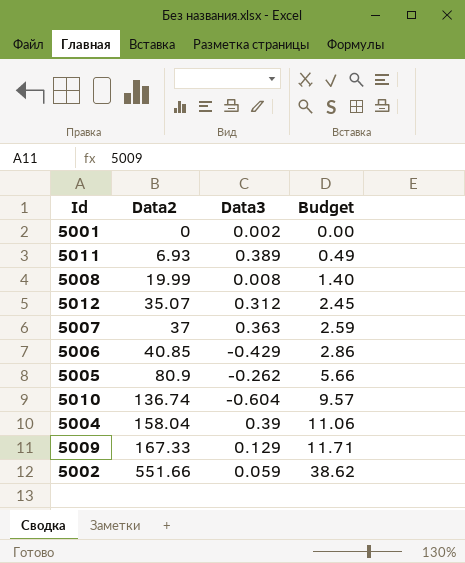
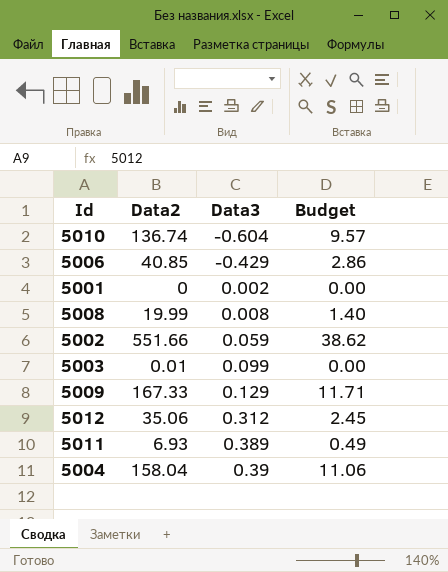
row order: Data2 ascending -> Data3 ascending
row 5007: 37 | 0.363 | 2.59 -> none
row 5005: 80.9 | -0.262 | 5.66 -> none
row 5003: none -> 0.01 | 0.099 | 0.00
5012 | Data2: 35.07 -> 35.06

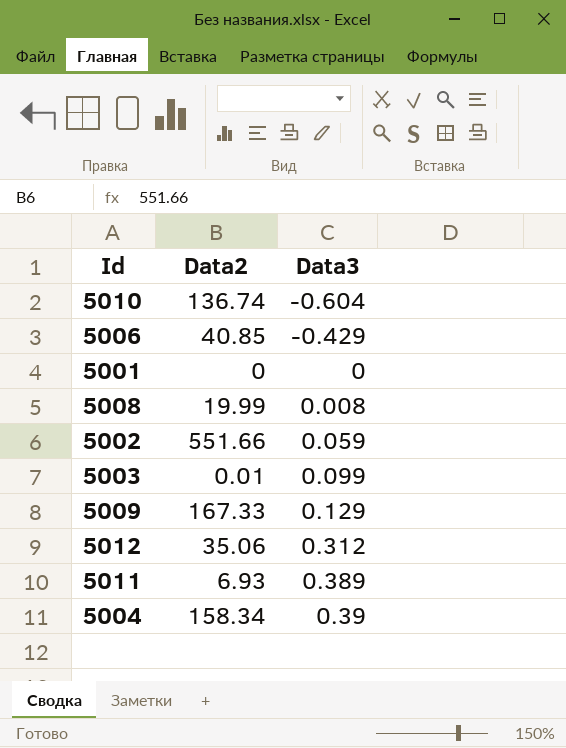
column Budget | formula: [Data2] * 0.07 -> none
5001 | Data3: 0.002 -> 0
5004 | Data2: 158.04 -> 158.34

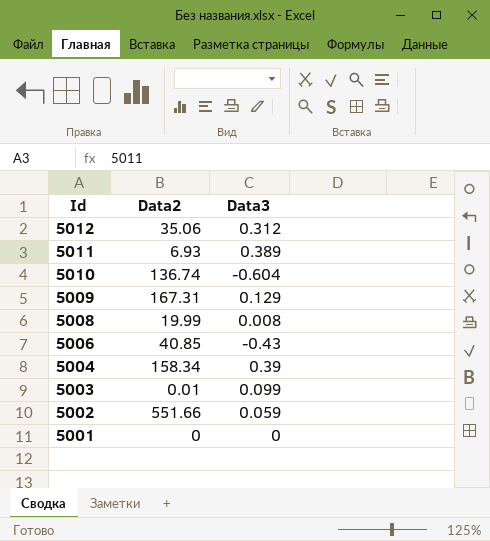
row order: Data3 ascending -> Id descending
5009 | Data2: 167.33 -> 167.31
5006 | Data3: -0.429 -> -0.43

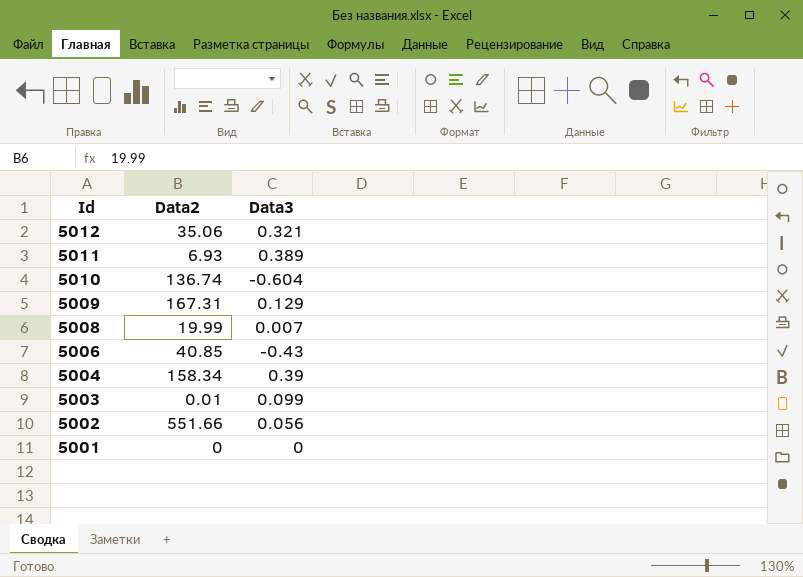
5012 | Data3: 0.312 -> 0.321
5008 | Data3: 0.008 -> 0.007
5002 | Data3: 0.059 -> 0.056

